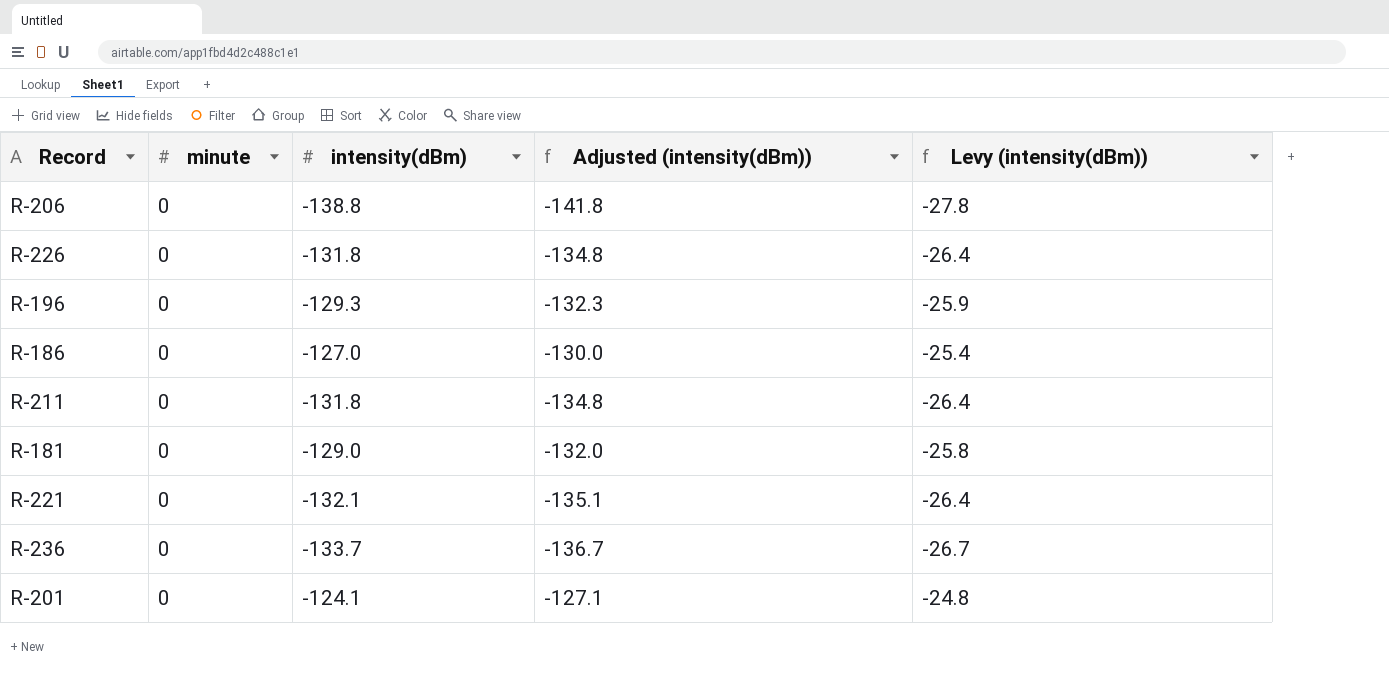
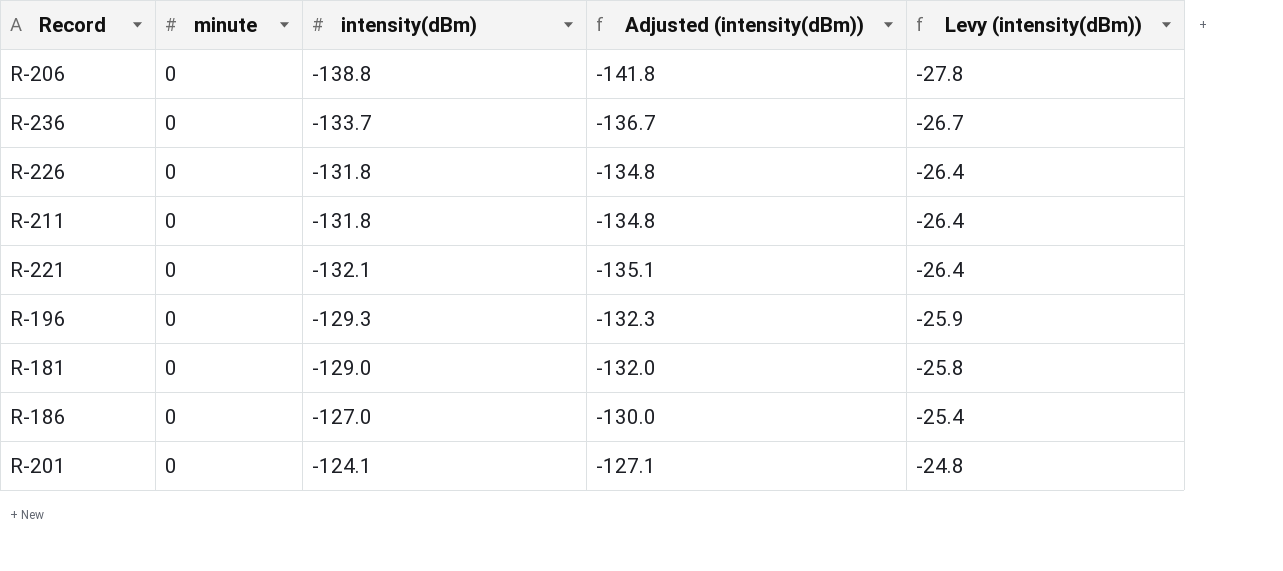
row order: none -> Levy (intensity(dBm)) ascending

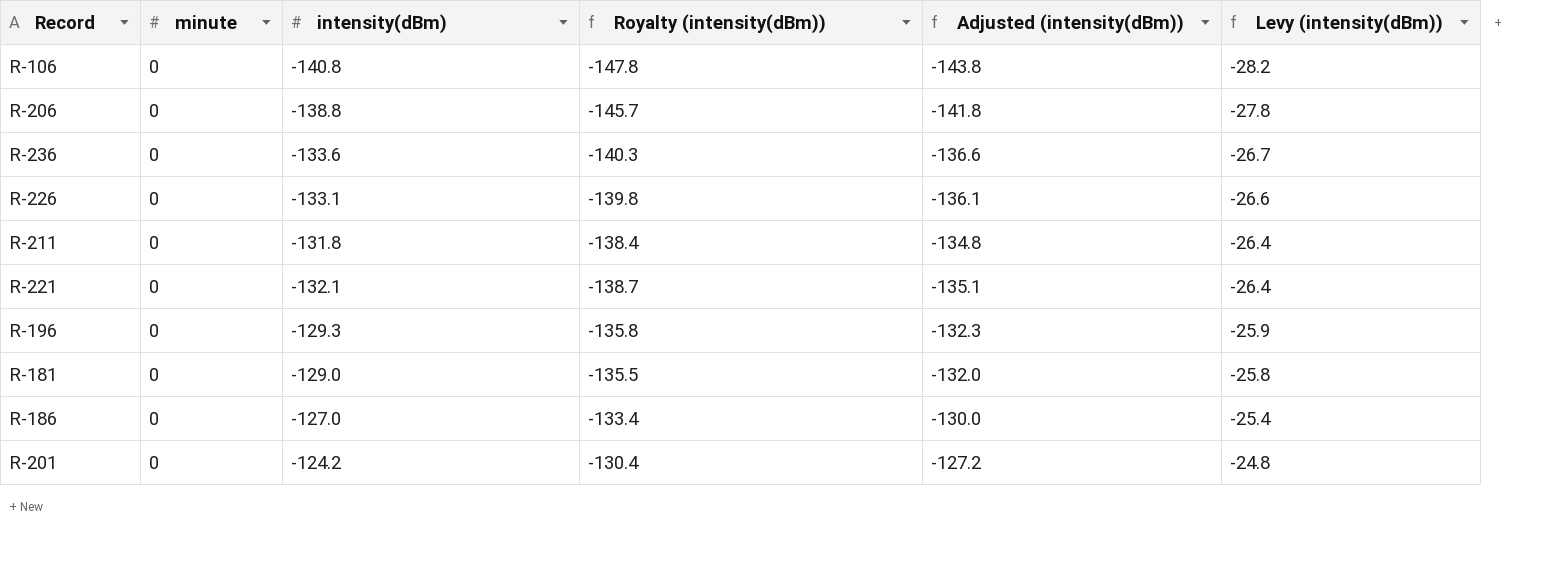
column Royalty (intensity(dBm)) | formula: none -> [intensity(dBm)] * 1.05
row R-106: none -> 0 | -140.8 | -147.8 | -143.8 | -28.2
R-236 | intensity(dBm): -133.7 -> -133.6
R-236 | Adjusted (intensity(dBm)): -136.7 -> -136.6
R-226 | intensity(dBm): -131.8 -> -133.1
R-226 | Adjusted (intensity(dBm)): -134.8 -> -136.1
R-226 | Levy (intensity(dBm)): -26.4 -> -26.6
R-201 | intensity(dBm): -124.1 -> -124.2
R-201 | Adjusted (intensity(dBm)): -127.1 -> -127.2

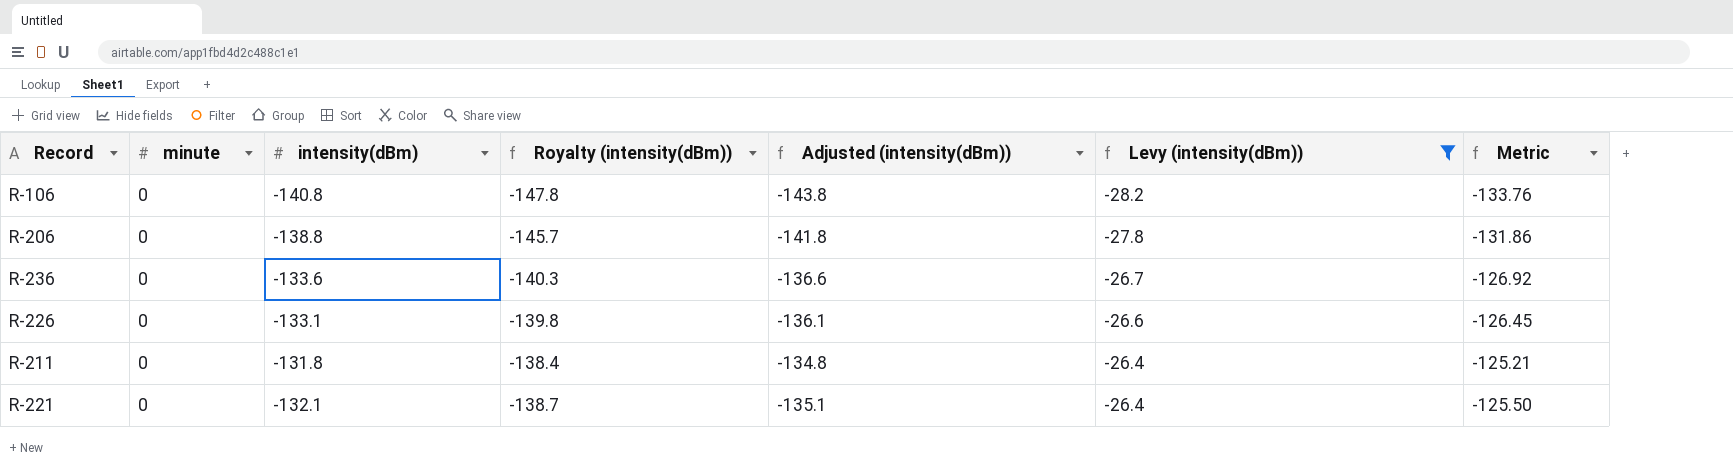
filter: none -> Levy (intensity(dBm)) <= -26.4
column Metric | formula: none -> [intensity(dBm)] * 0.95

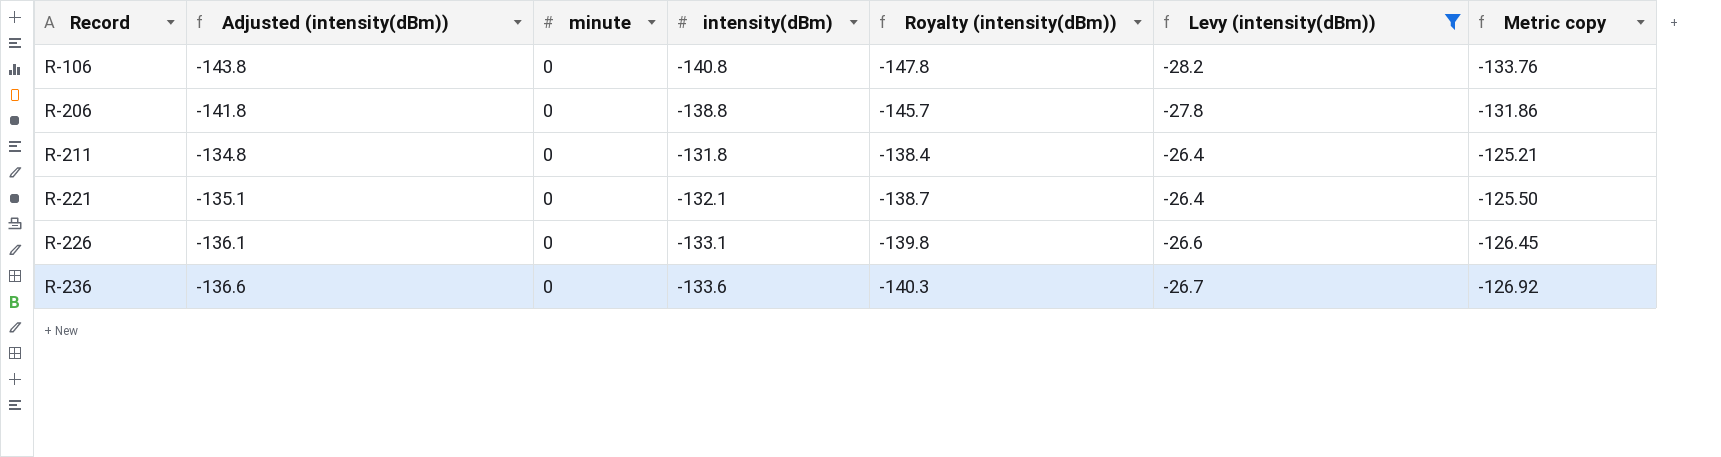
row order: Levy (intensity(dBm)) ascending -> Record ascending
column Adjusted (intensity(dBm)) | position: 5 -> 2
column name: Metric -> Metric copy

